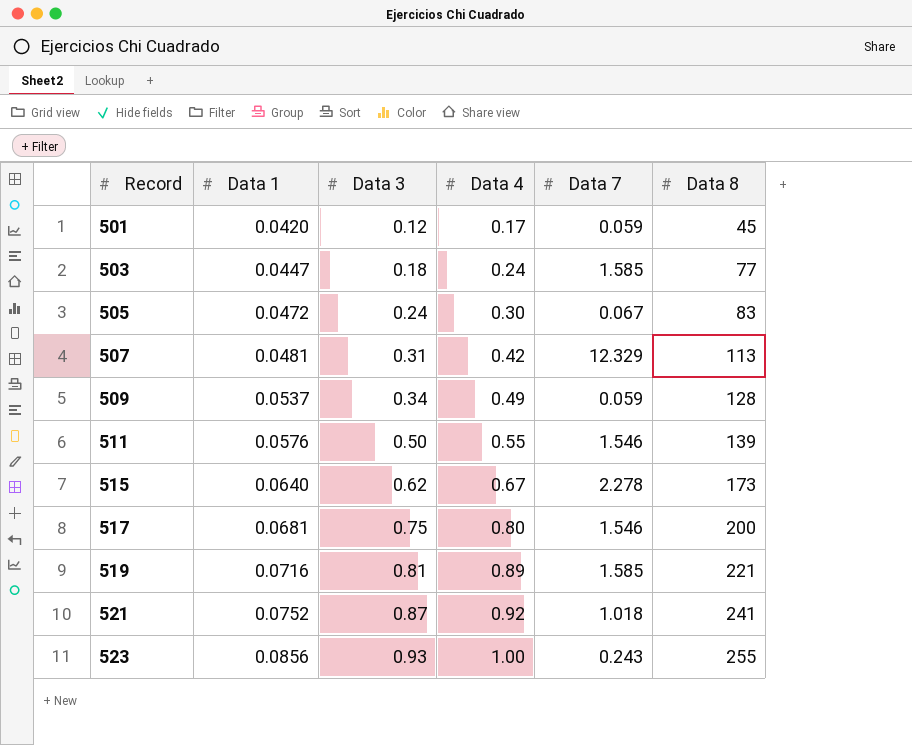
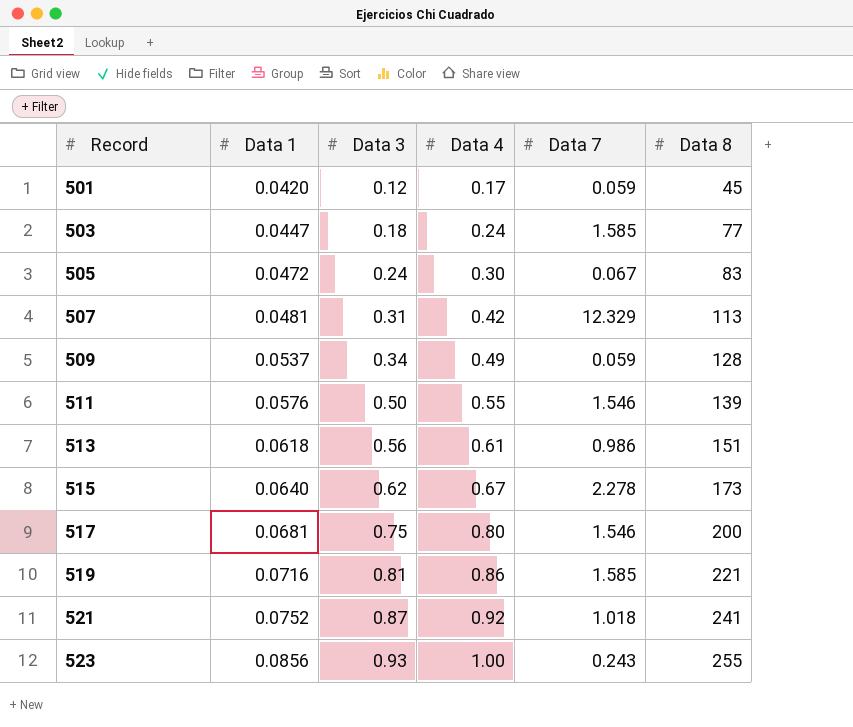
row 513: none -> 0.0618 | 0.56 | 0.61 | 0.986 | 151
519 | Data 4: 0.89 -> 0.86

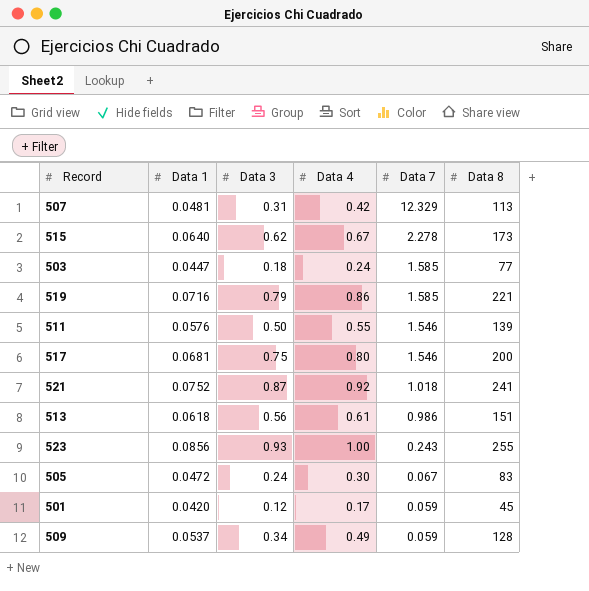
row order: Record ascending -> Data 7 descending
519 | Data 3: 0.81 -> 0.79

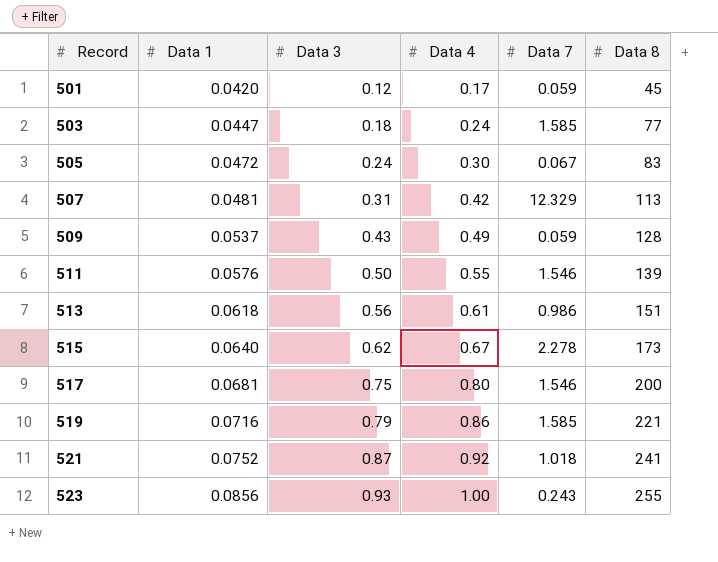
row order: Data 7 descending -> Record ascending
509 | Data 3: 0.34 -> 0.43

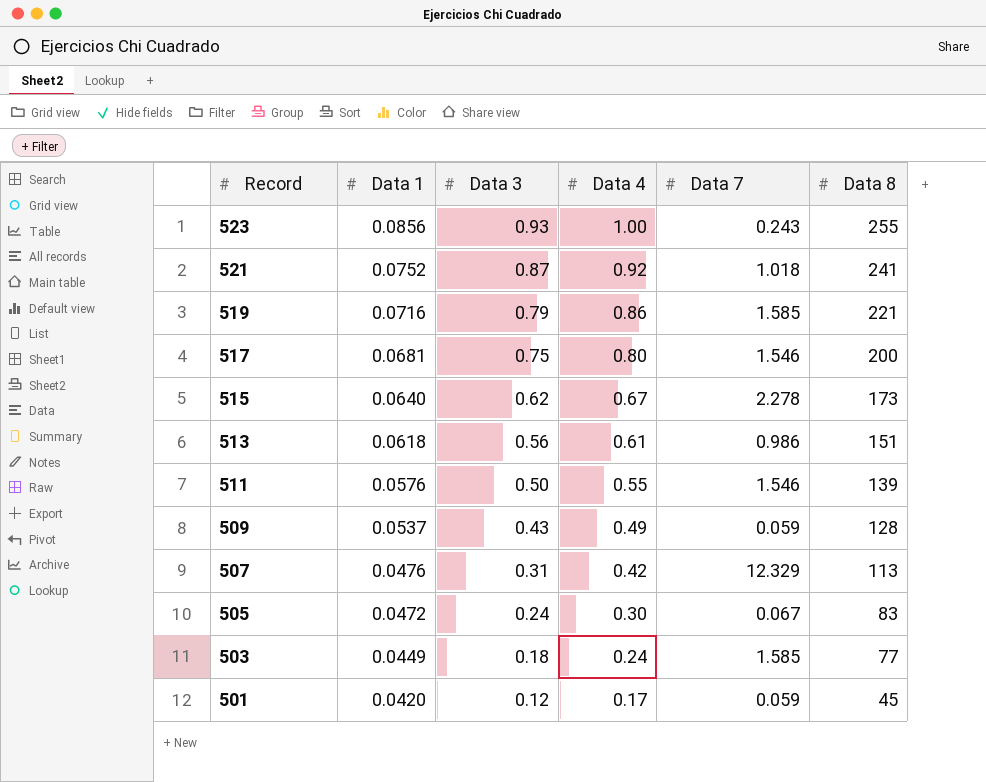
row order: Record ascending -> Record descending
507 | Data 1: 0.0481 -> 0.0476
503 | Data 1: 0.0447 -> 0.0449

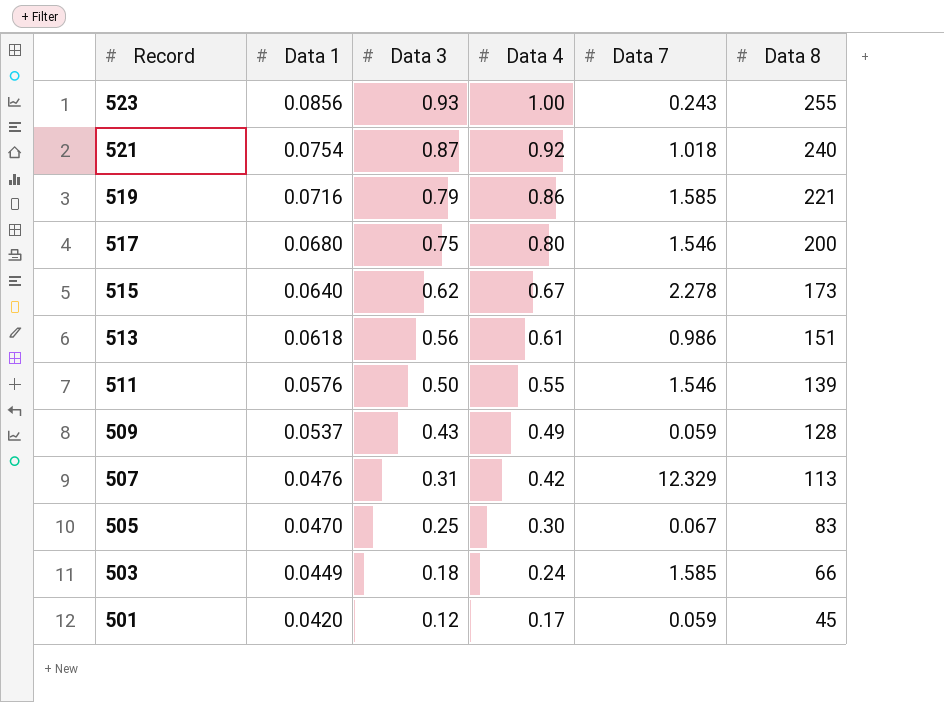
521 | Data 1: 0.0752 -> 0.0754
521 | Data 8: 241 -> 240
517 | Data 1: 0.0681 -> 0.0680
505 | Data 1: 0.0472 -> 0.0470
505 | Data 3: 0.24 -> 0.25
503 | Data 8: 77 -> 66

